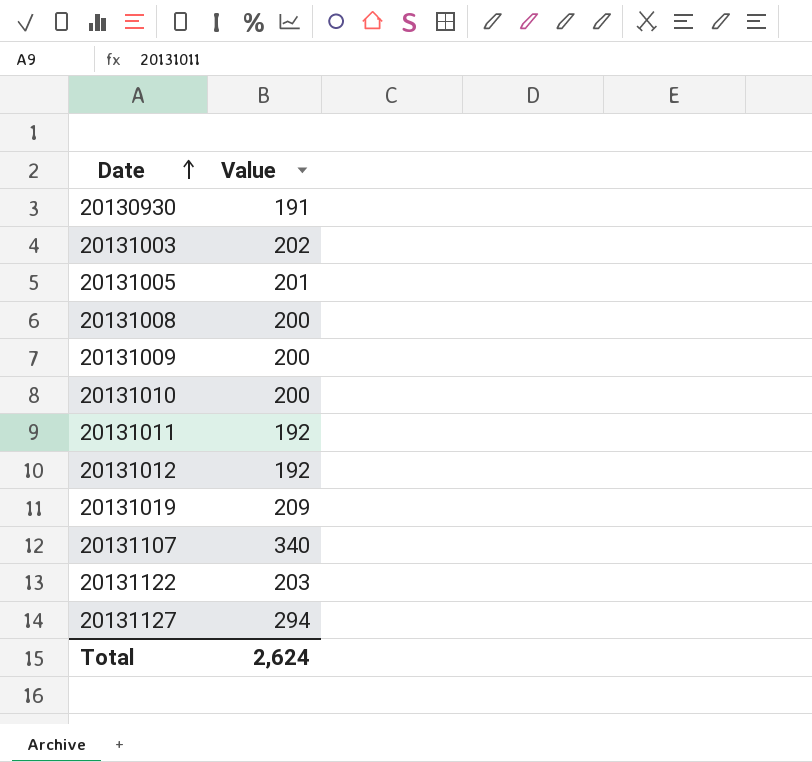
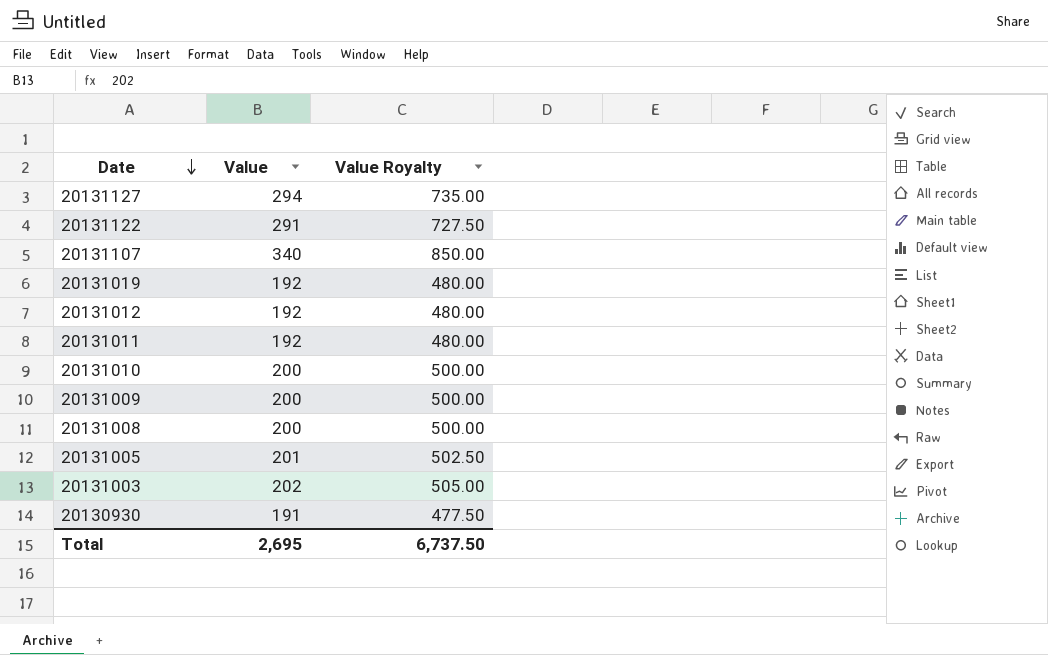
row order: Date ascending -> Date descending
column Value Royalty | formula: none -> [Value] * 2.5
20131122 | Value: 203 -> 291
20131019 | Value: 209 -> 192
Total | Value: 2,624 -> 2,695

